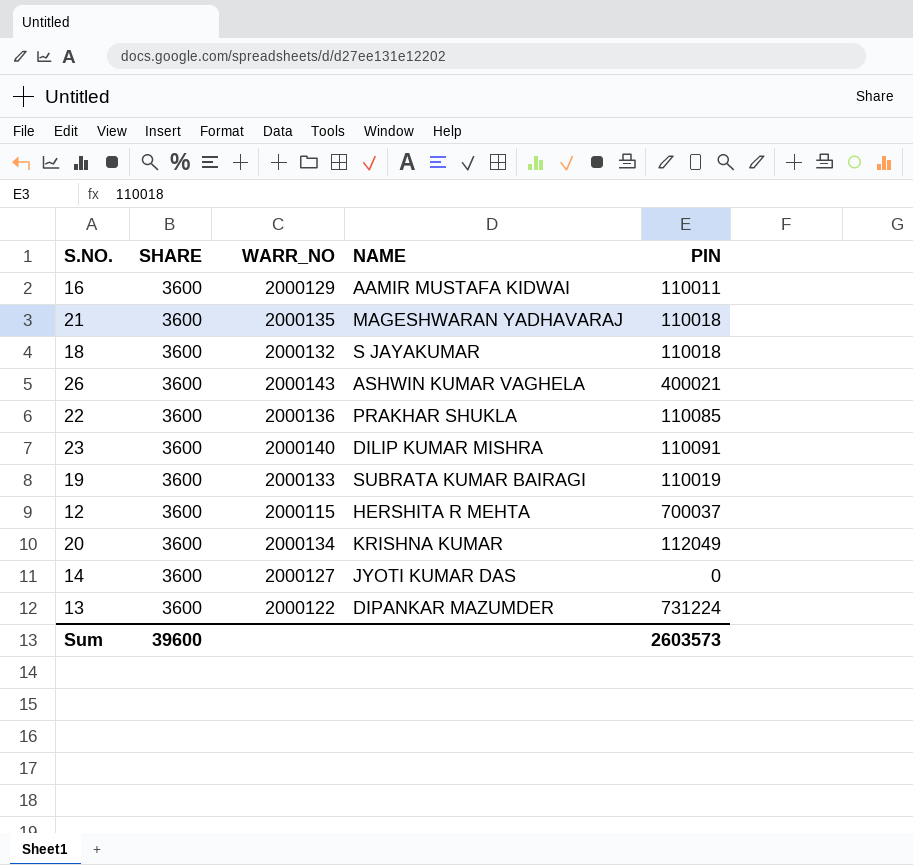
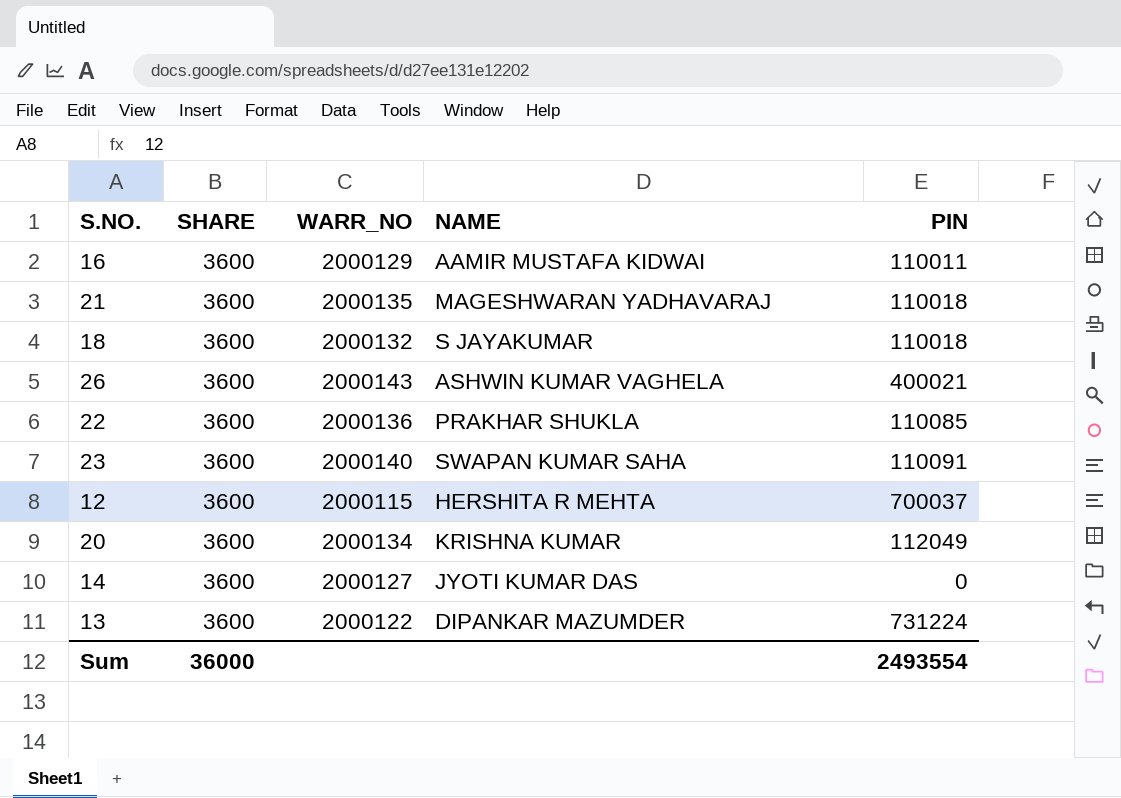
row 19: 3600 | 2000133 | SUBRATA KUMAR BAIRAGI | 110019 -> none
23 | NAME: DILIP KUMAR MISHRA -> SWAPAN KUMAR SAHA
Sum | SHARE: 39600 -> 36000
Sum | PIN: 2603573 -> 2493554

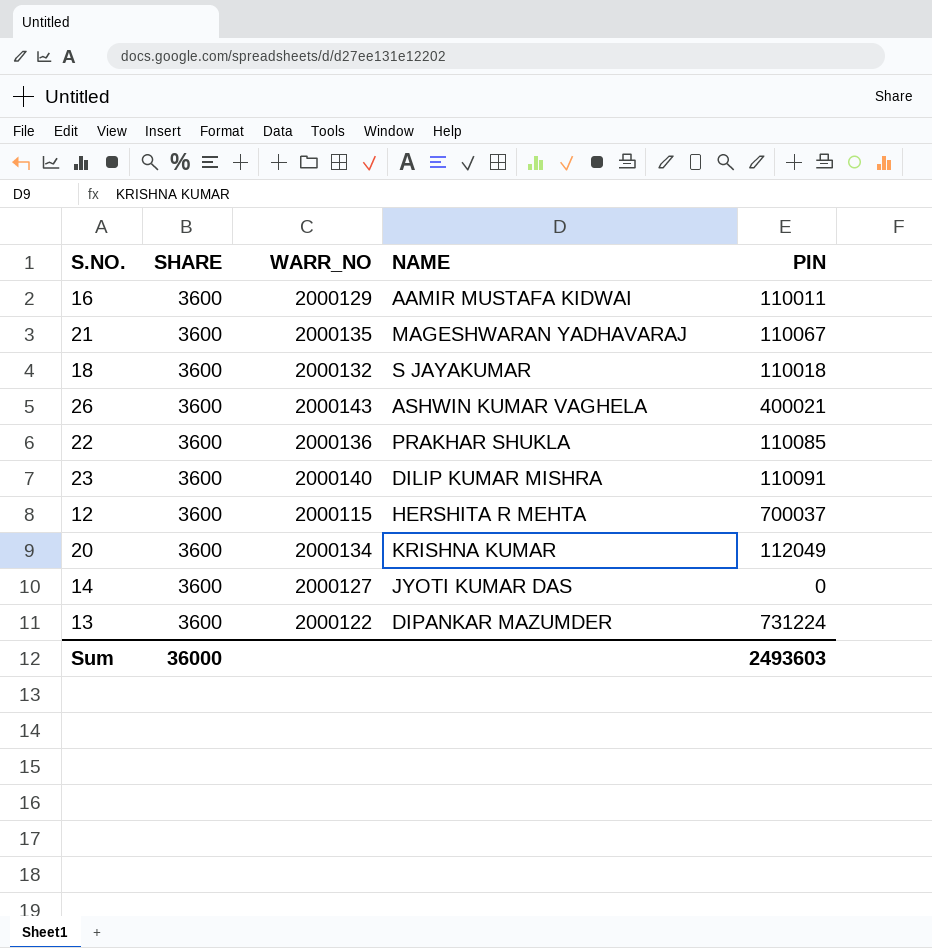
21 | PIN: 110018 -> 110067
23 | NAME: SWAPAN KUMAR SAHA -> DILIP KUMAR MISHRA
Sum | PIN: 2493554 -> 2493603

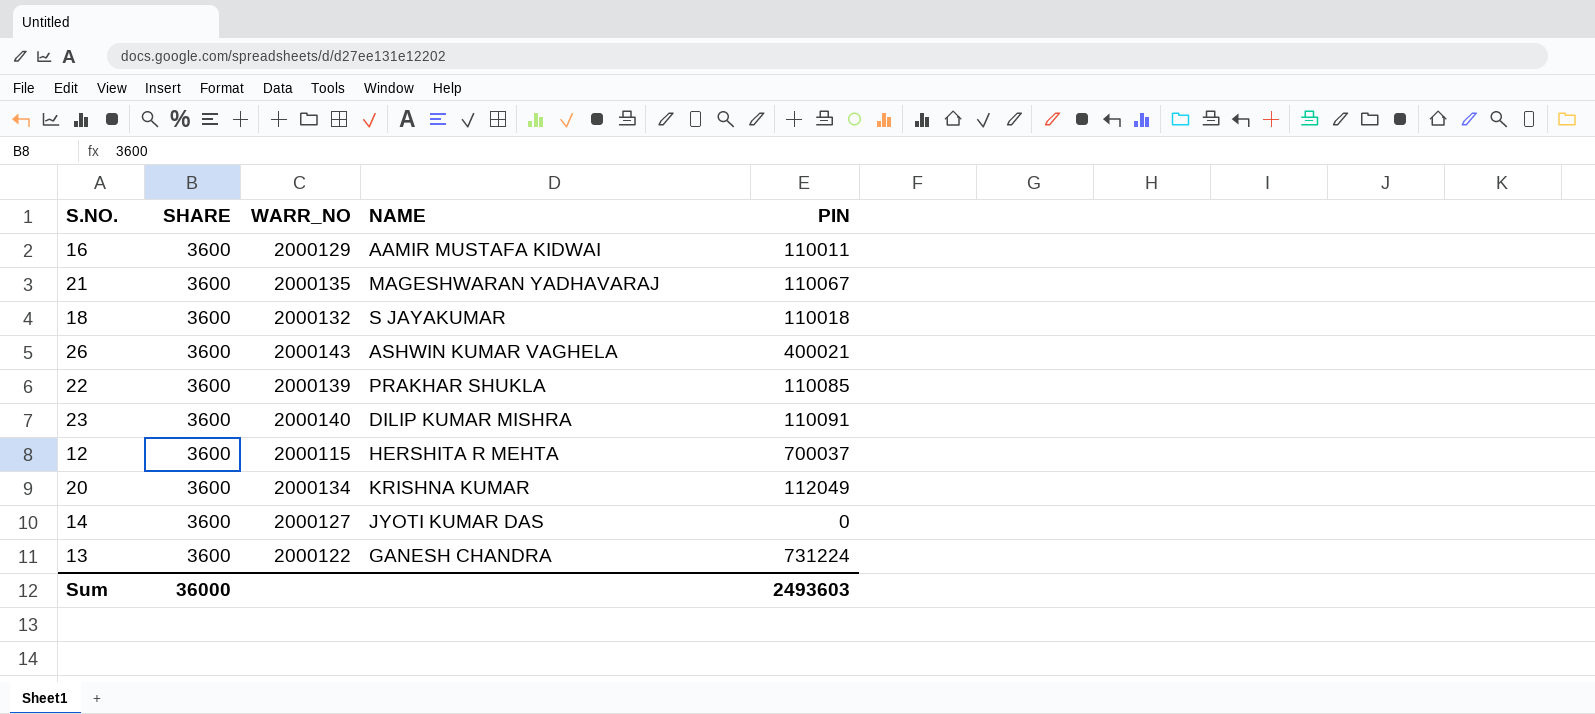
22 | WARR_NO: 2000136 -> 2000139
13 | NAME: DIPANKAR MAZUMDER -> GANESH CHANDRA

